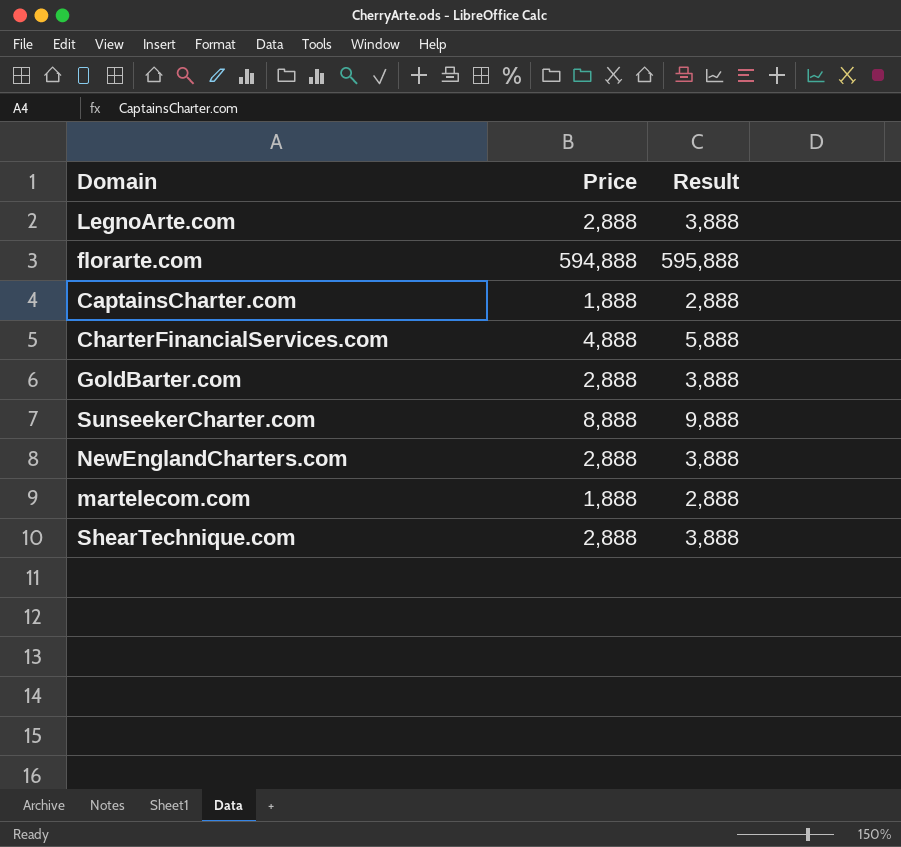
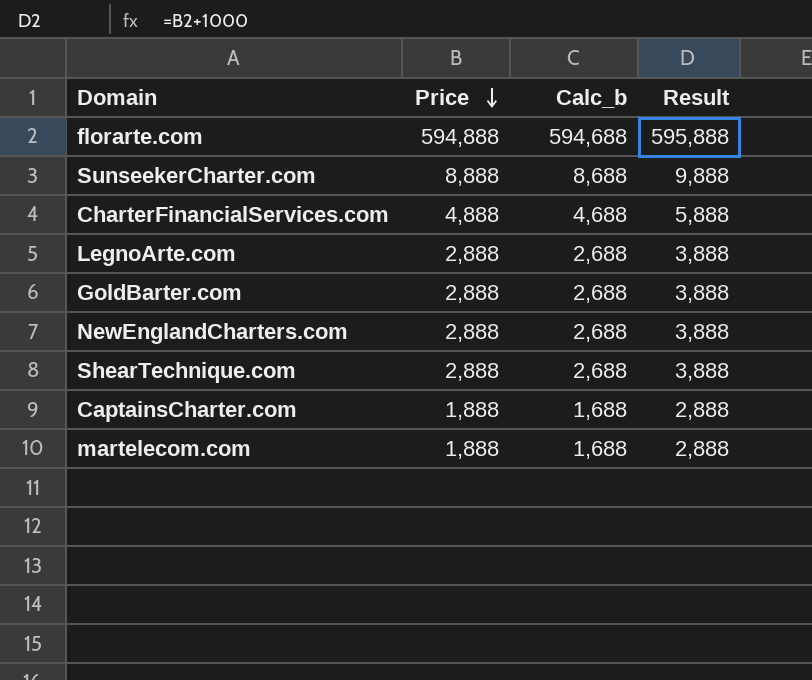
row order: none -> Price descending
column Calc_b | formula: none -> [Price] - 200

